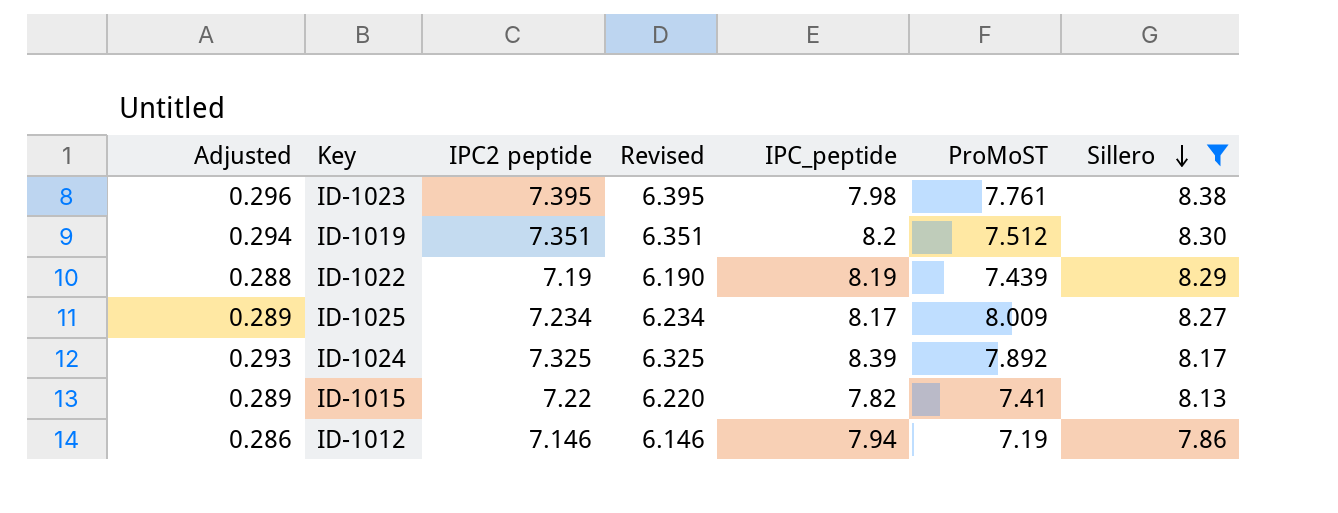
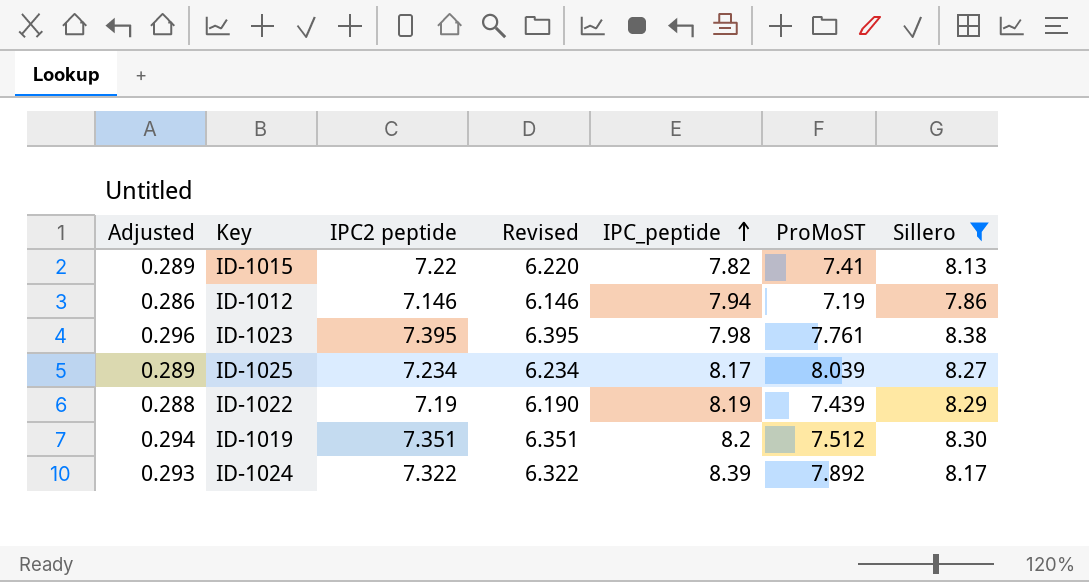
row order: Sillero descending -> IPC_peptide ascending
ID-1025 | ProMoST: 8.009 -> 8.039
ID-1024 | IPC2 peptide: 7.325 -> 7.322
ID-1024 | Revised: 6.325 -> 6.322

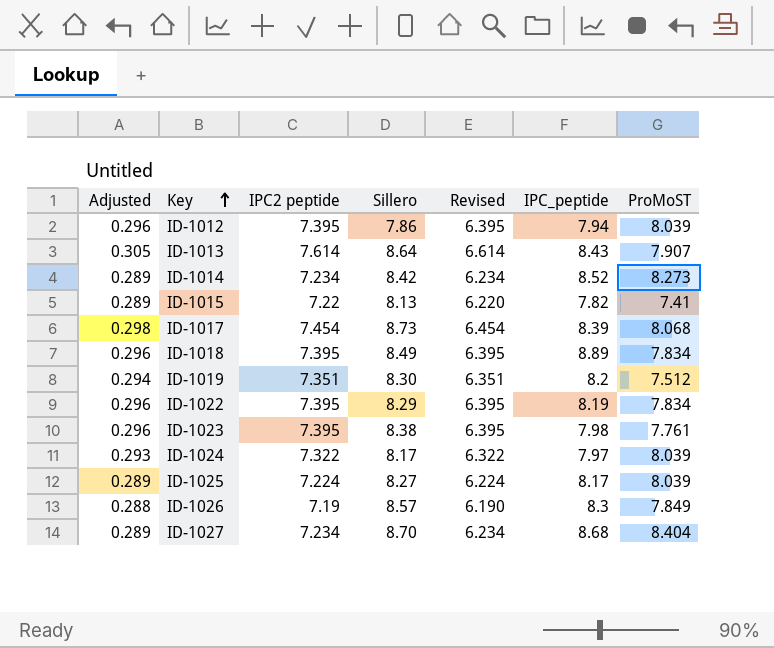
filter: Sillero <= 8.38 -> none
row order: IPC_peptide ascending -> Key ascending
column Sillero | position: 7 -> 4
ID-1012 | Adjusted: 0.286 -> 0.296
ID-1012 | IPC2 peptide: 7.146 -> 7.395
ID-1012 | Revised: 6.146 -> 6.395
ID-1012 | ProMoST: 7.19 -> 8.039
ID-1022 | Adjusted: 0.288 -> 0.296
ID-1022 | IPC2 peptide: 7.19 -> 7.395
ID-1022 | Revised: 6.190 -> 6.395
ID-1022 | ProMoST: 7.439 -> 7.834
ID-1024 | IPC_peptide: 8.39 -> 7.97
ID-1024 | ProMoST: 7.892 -> 8.039
ID-1025 | IPC2 peptide: 7.234 -> 7.224
ID-1025 | Revised: 6.234 -> 6.224

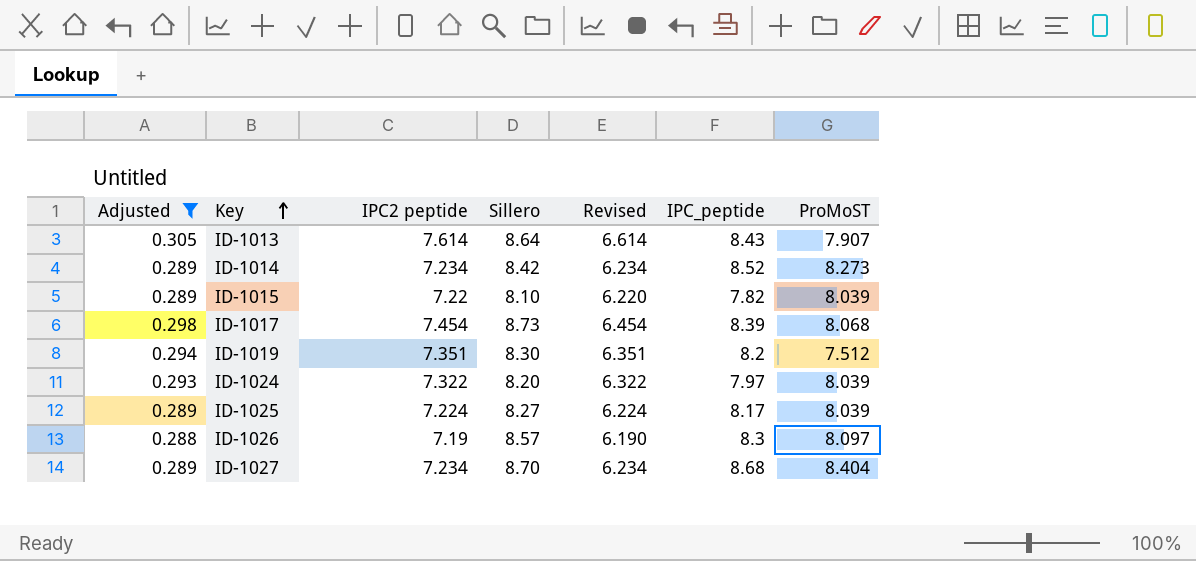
filter: none -> Adjusted != 0.296
ID-1015 | Sillero: 8.13 -> 8.10
ID-1015 | ProMoST: 7.41 -> 8.039
ID-1024 | Sillero: 8.17 -> 8.20
ID-1026 | ProMoST: 7.849 -> 8.097

